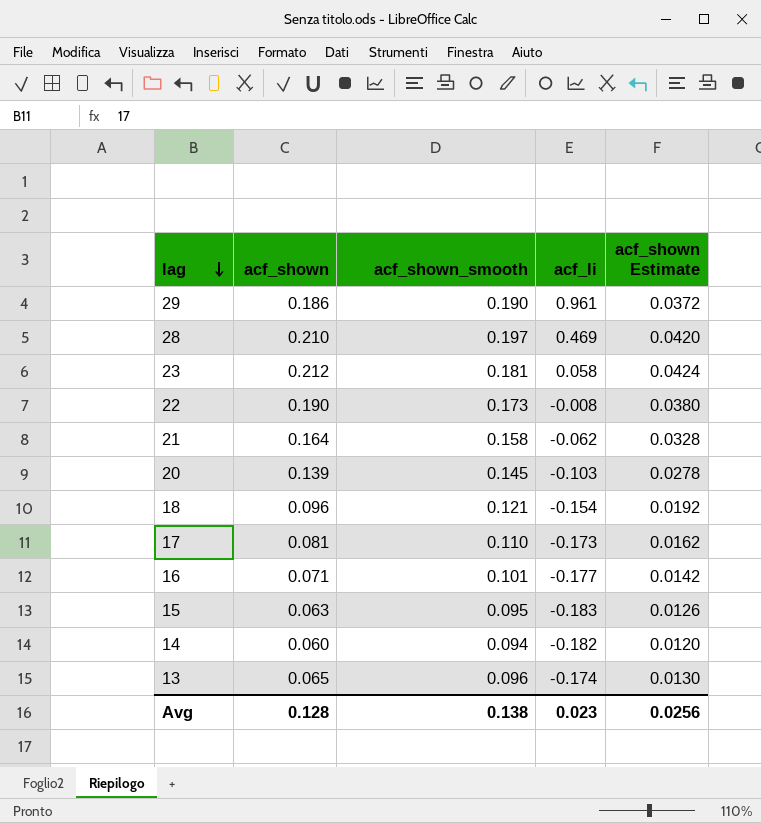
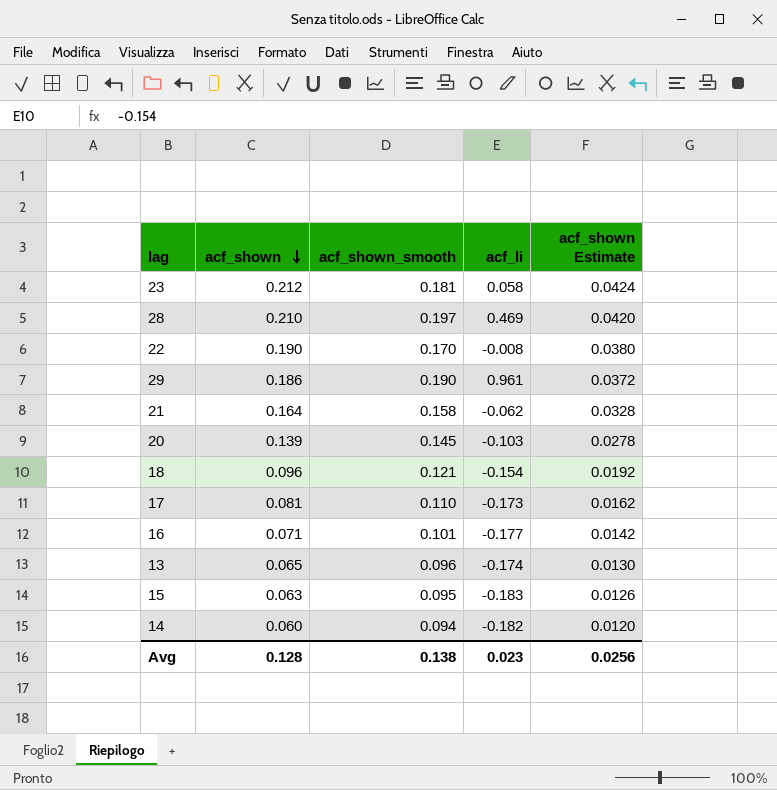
row order: lag descending -> acf_shown descending
22 | acf_shown_smooth: 0.173 -> 0.170

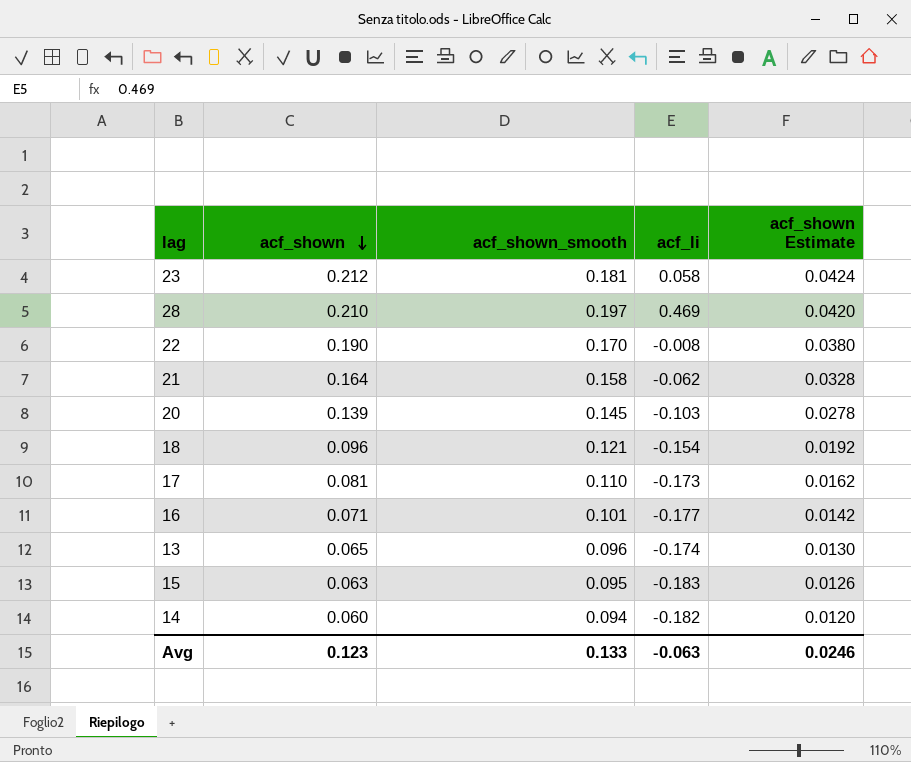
row 29: 0.186 | 0.190 | 0.961 | 0.0372 -> none
Avg | acf_shown: 0.128 -> 0.123
Avg | acf_shown_smooth: 0.138 -> 0.133
Avg | acf_li: 0.023 -> -0.063
Avg | acf_shown Estimate: 0.0256 -> 0.0246

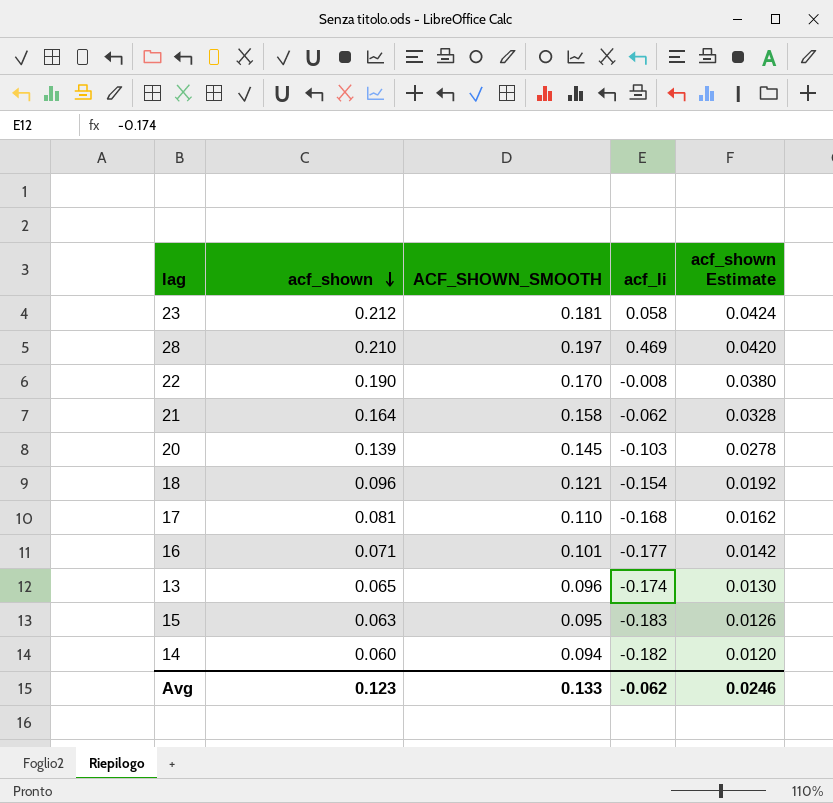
column name: acf_shown_smooth -> ACF_SHOWN_SMOOTH
17 | acf_li: -0.173 -> -0.168
Avg | acf_li: -0.063 -> -0.062

